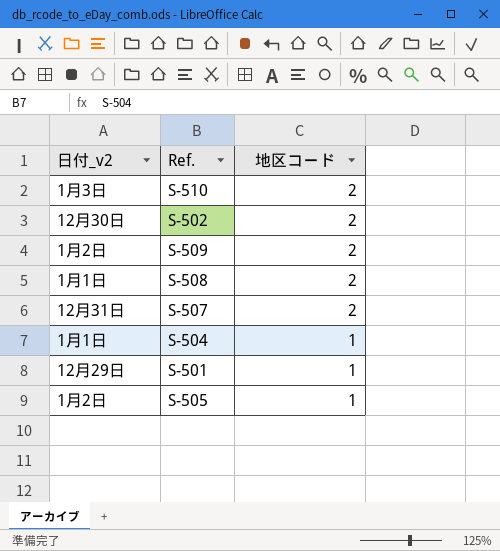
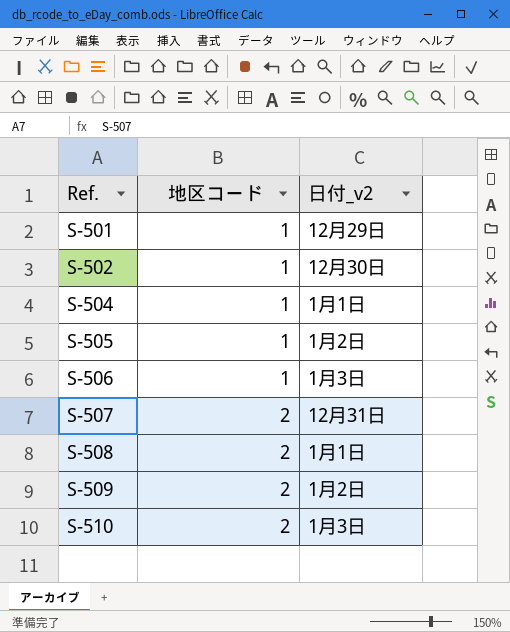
row order: 地区コード descending -> Ref. ascending
column 日付_v2 | position: 1 -> 3
S-502 | 地区コード: 2 -> 1
row S-506: none -> 1 | 1月3日

